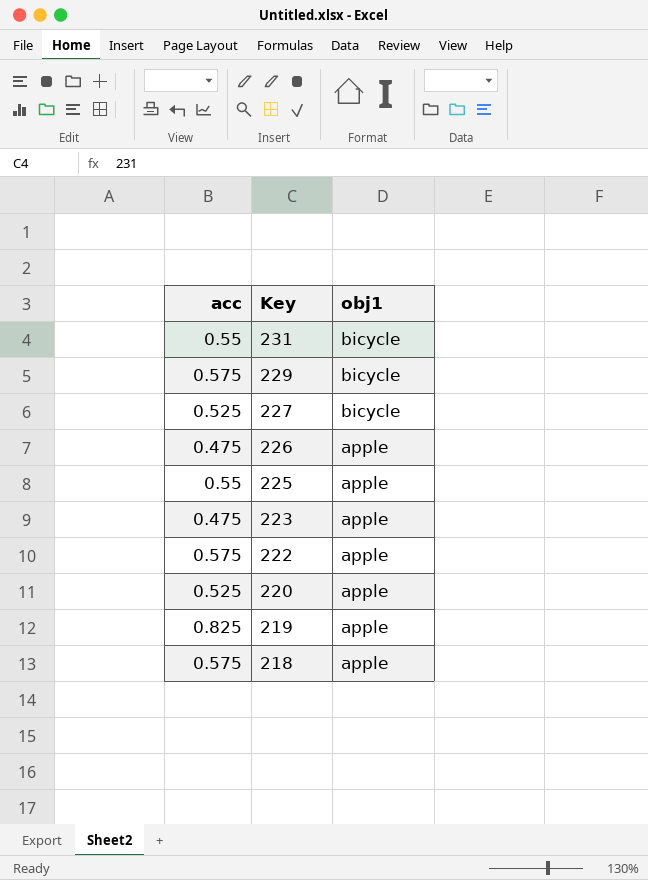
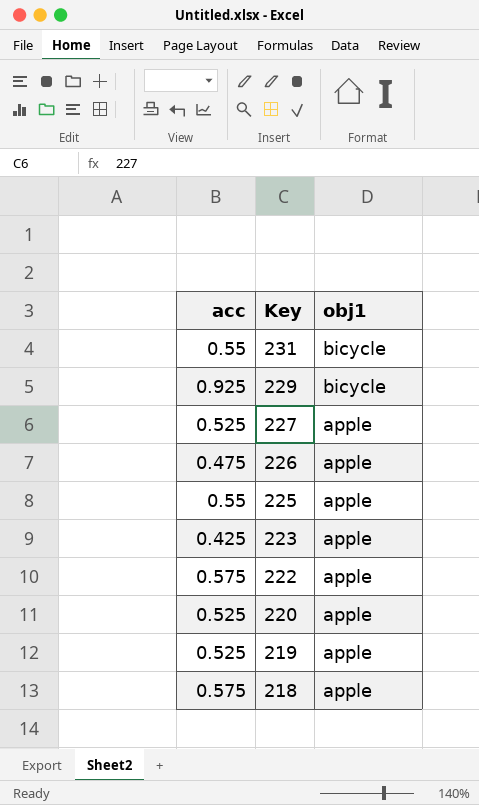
229 | acc: 0.575 -> 0.925
227 | obj1: bicycle -> apple
223 | acc: 0.475 -> 0.425
219 | acc: 0.825 -> 0.525

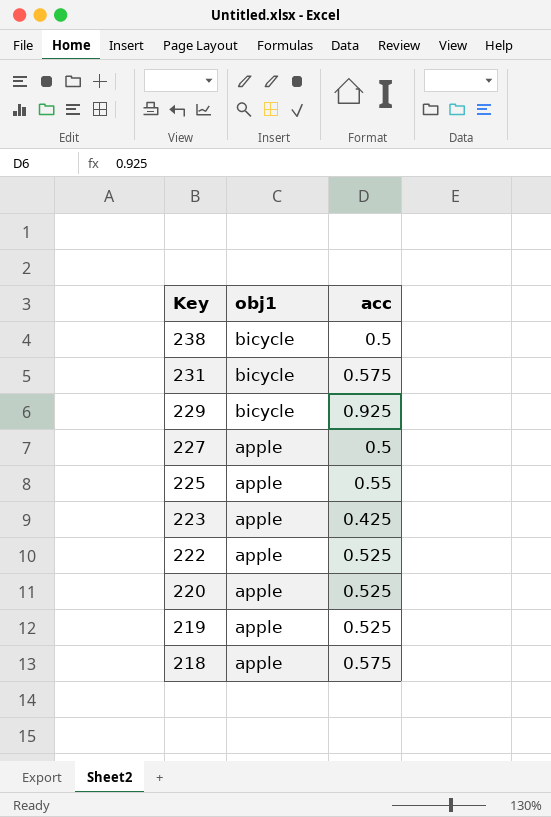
column acc | position: 1 -> 3
row 226: 0.475 | apple -> none
row 238: none -> bicycle | 0.5
231 | acc: 0.55 -> 0.575
227 | acc: 0.525 -> 0.5
222 | acc: 0.575 -> 0.525

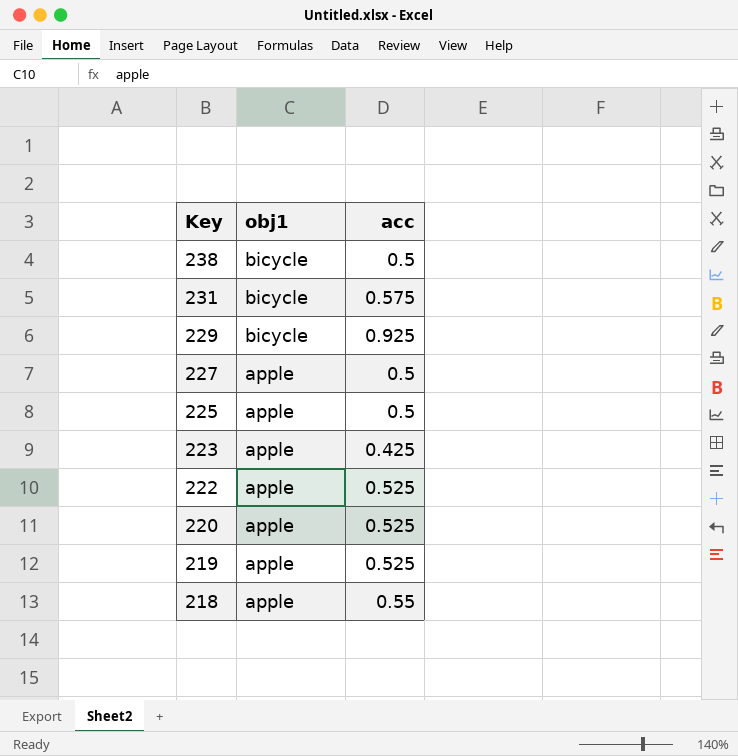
225 | acc: 0.55 -> 0.5
218 | acc: 0.575 -> 0.55

